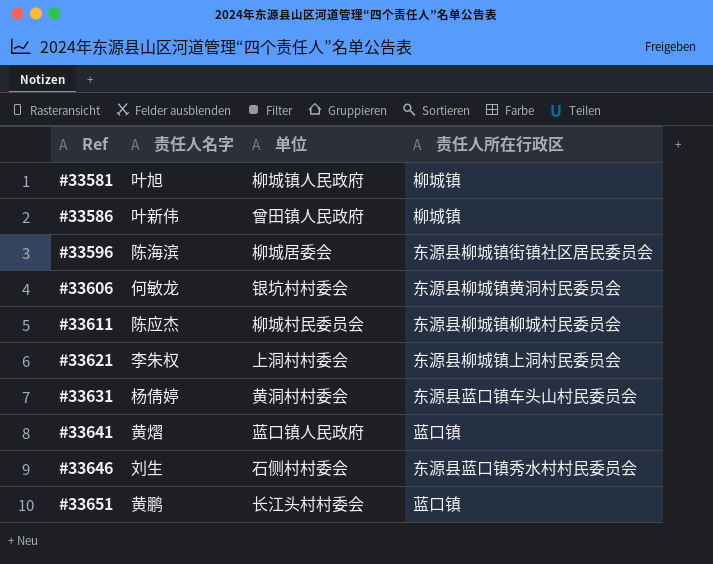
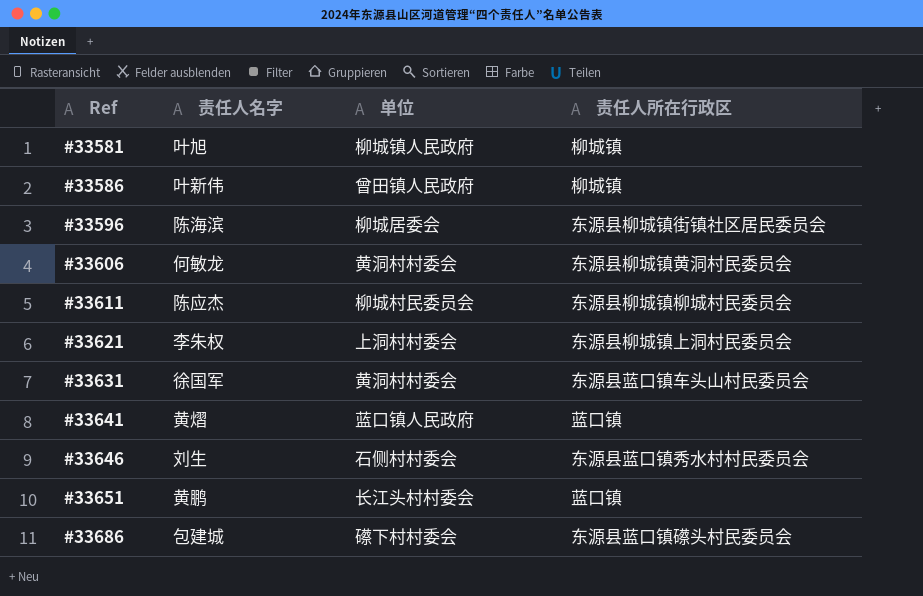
#33606 | 单位: 银坑村村委会 -> 黄洞村村委会
#33631 | 责任人名字: 杨倩婷 -> 徐国军
row #33686: none -> 包建城 | 礤下村村委会 | 东源县蓝口镇礤头村民委员会

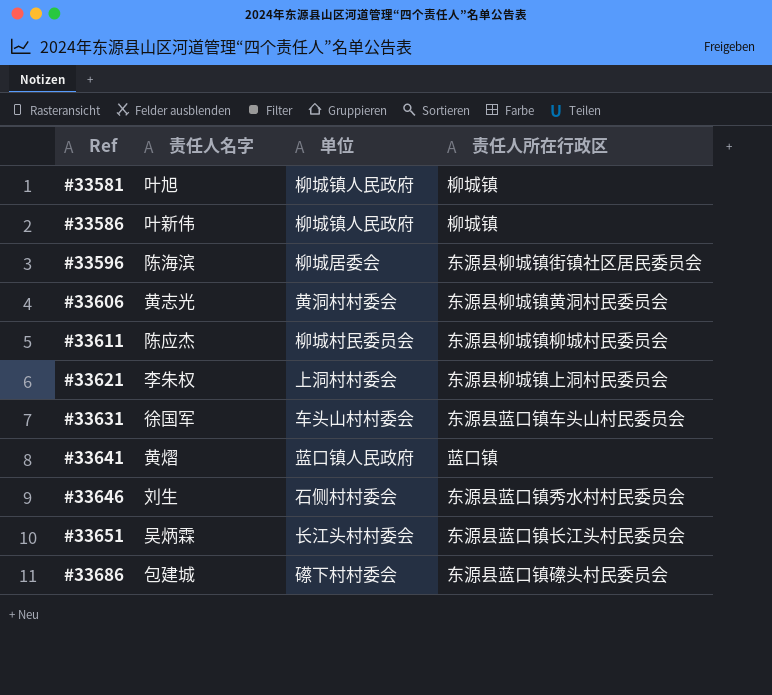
#33586 | 单位: 曾田镇人民政府 -> 柳城镇人民政府
#33606 | 责任人名字: 何敏龙 -> 黄志光
#33631 | 单位: 黄洞村村委会 -> 车头山村村委会
#33651 | 责任人名字: 黄鹏 -> 吴炳霖
#33651 | 责任人所在行政区: 蓝口镇 -> 东源县蓝口镇长江头村民委员会

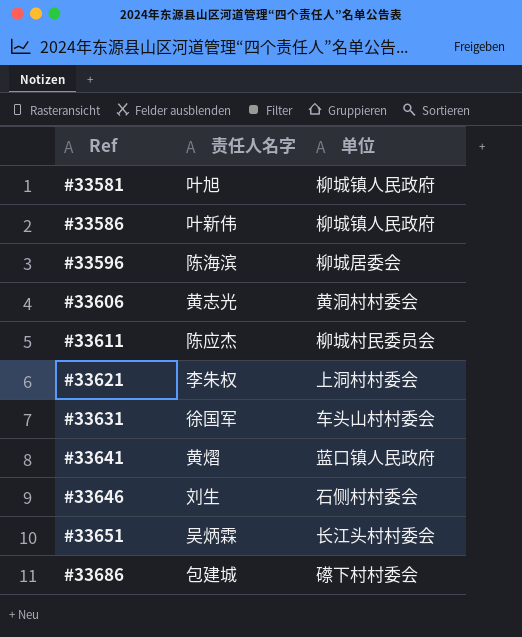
column 责任人所在行政区 | position: 4 -> none

